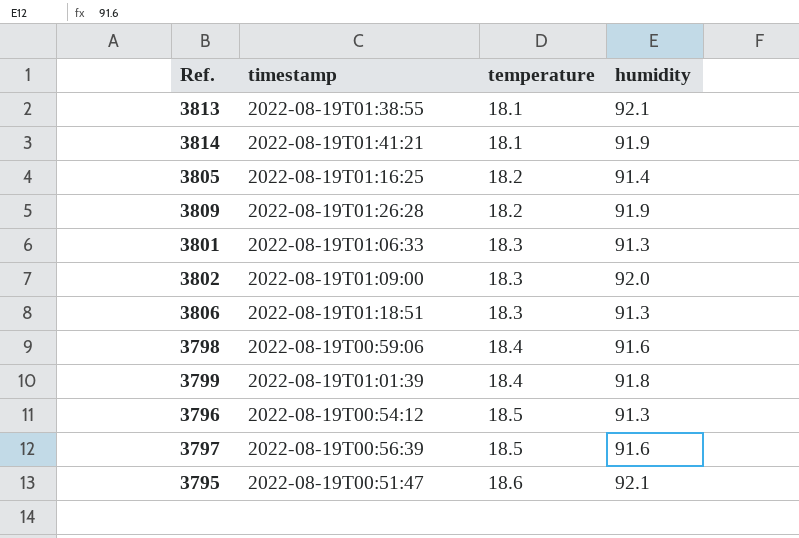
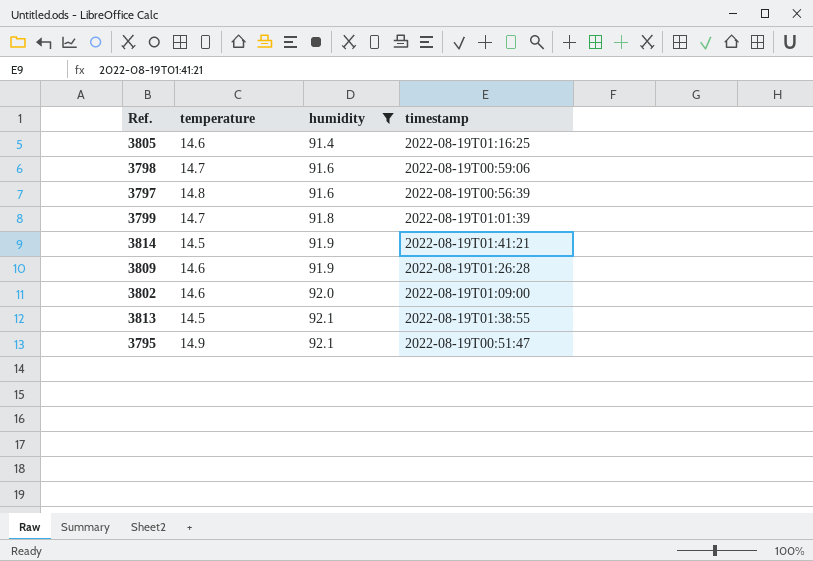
filter: none -> humidity != 91.3
row order: temperature ascending -> humidity ascending
column timestamp | position: 2 -> 4
3805 | temperature: 18.2 -> 14.6
3798 | temperature: 18.4 -> 14.7
3797 | temperature: 18.5 -> 14.8
3799 | temperature: 18.4 -> 14.7
3814 | temperature: 18.1 -> 14.5
3809 | temperature: 18.2 -> 14.6
3802 | temperature: 18.3 -> 14.6
3813 | temperature: 18.1 -> 14.5
3795 | temperature: 18.6 -> 14.9

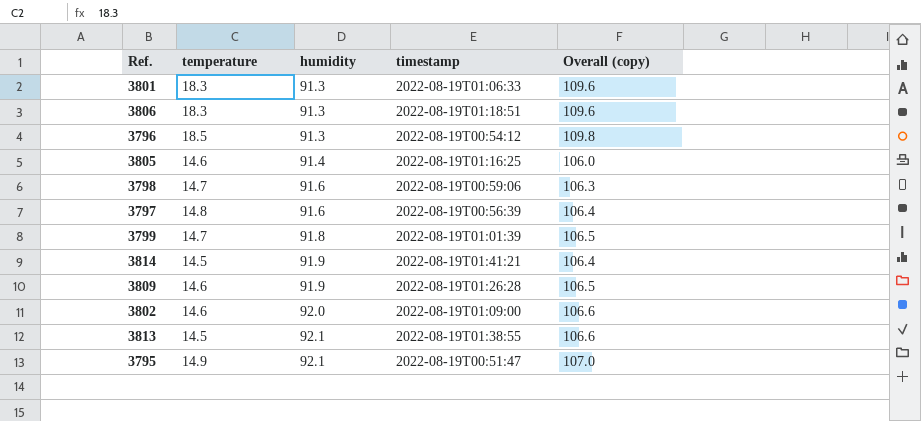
filter: humidity != 91.3 -> none
column Overall (copy) | formula: none -> [temperature] + [humidity]

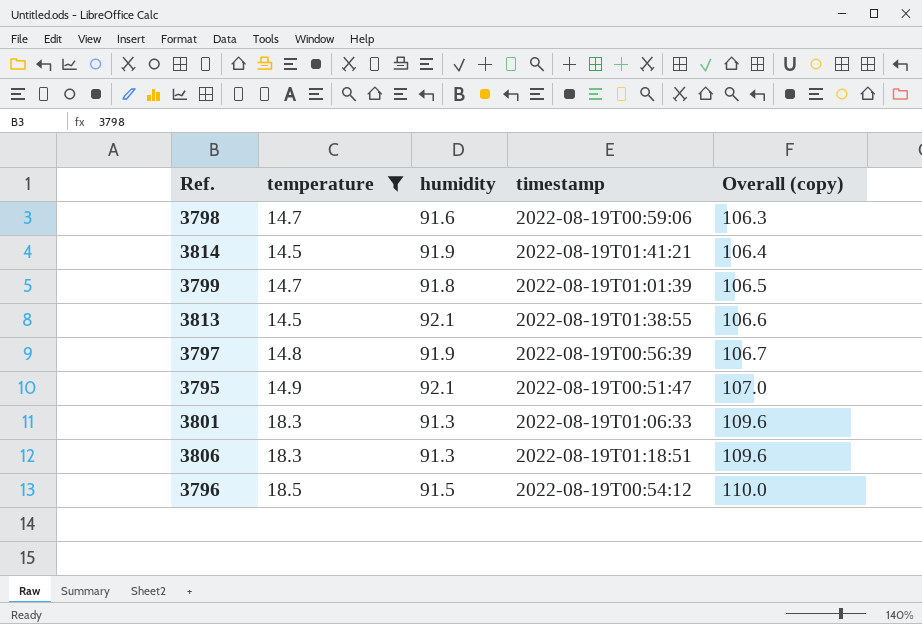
filter: none -> temperature != 14.6
row order: humidity ascending -> Overall (copy) ascending
3797 | humidity: 91.6 -> 91.9
3797 | Overall (copy): 106.4 -> 106.7
3796 | humidity: 91.3 -> 91.5
3796 | Overall (copy): 109.8 -> 110.0

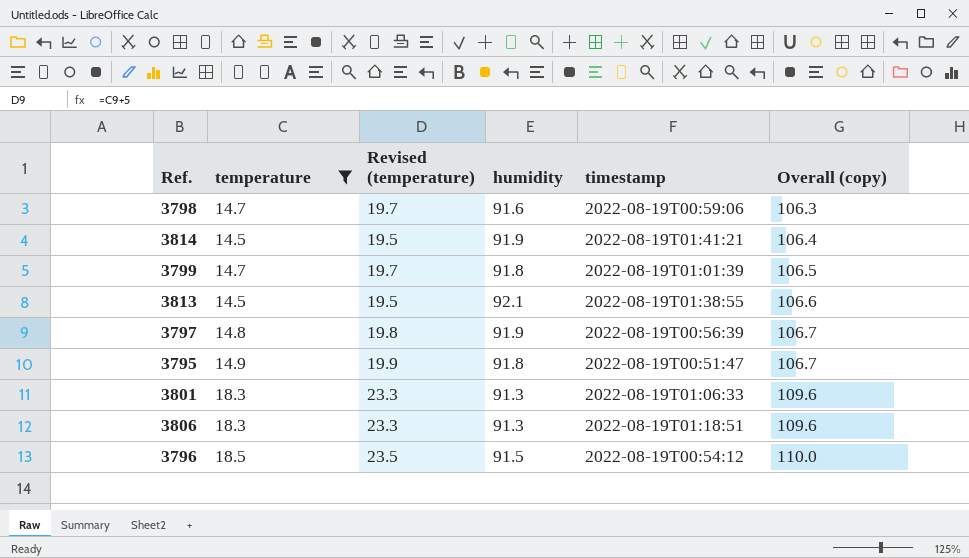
column Revised (temperature) | formula: none -> [temperature] + 5
3795 | humidity: 92.1 -> 91.8
3795 | Overall (copy): 107.0 -> 106.7

